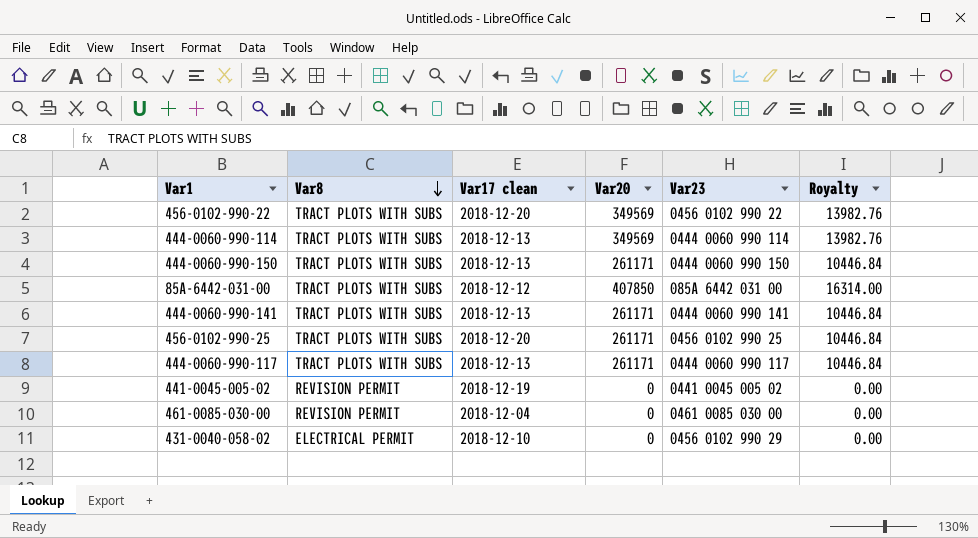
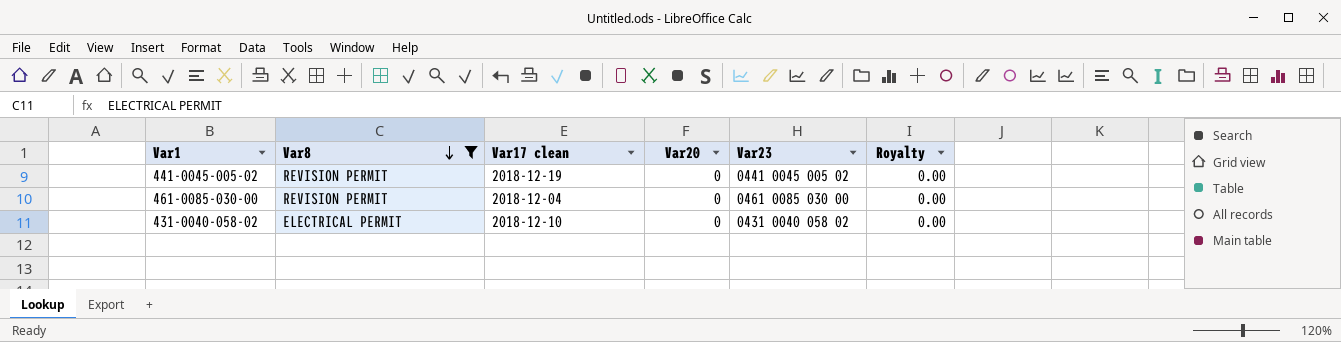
filter: none -> Var8 != TRACT PLOTS WITH SUBS
431-0040-058-02 | Var23: 0456 0102 990 29 -> 0431 0040 058 02

